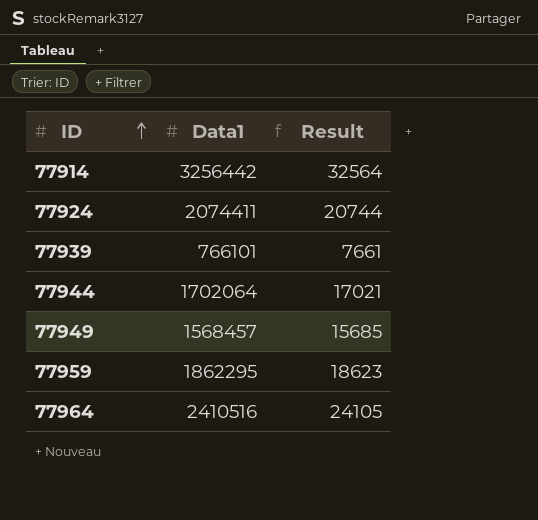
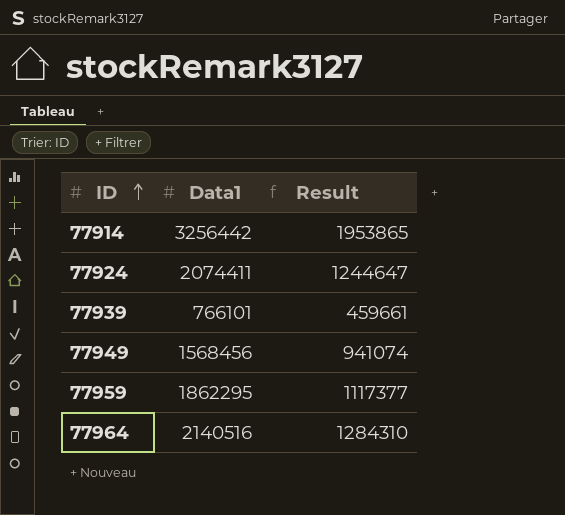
column Result | formula: [Data1] * 0.01 -> [Data1] * 0.6
row 77944: 1702064 | 17021 -> none
77949 | Data1: 1568457 -> 1568456
77964 | Data1: 2410516 -> 2140516

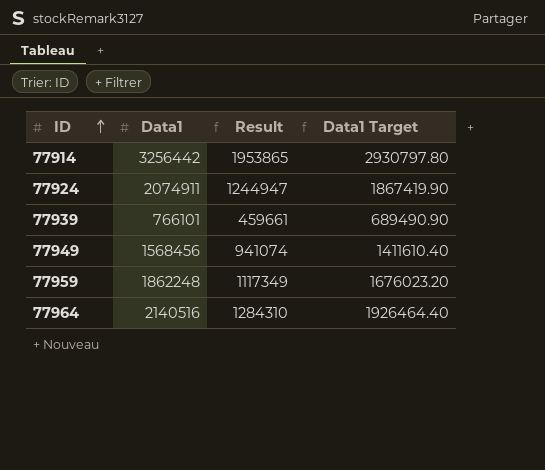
column Data1 Target | formula: none -> [Data1] * 0.9
77924 | Data1: 2074411 -> 2074911
77924 | Result: 1244647 -> 1244947
77959 | Data1: 1862295 -> 1862248
77959 | Result: 1117377 -> 1117349

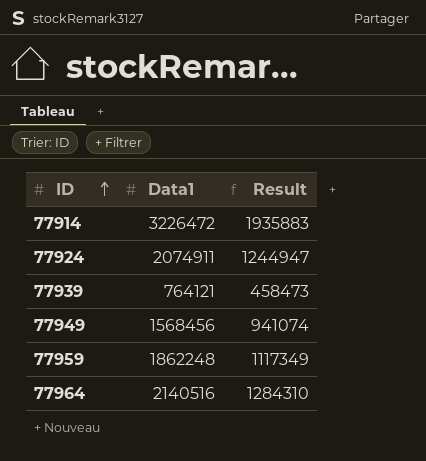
column Data1 Target | formula: [Data1] * 0.9 -> none
77914 | Data1: 3256442 -> 3226472
77914 | Result: 1953865 -> 1935883
77939 | Data1: 766101 -> 764121
77939 | Result: 459661 -> 458473

